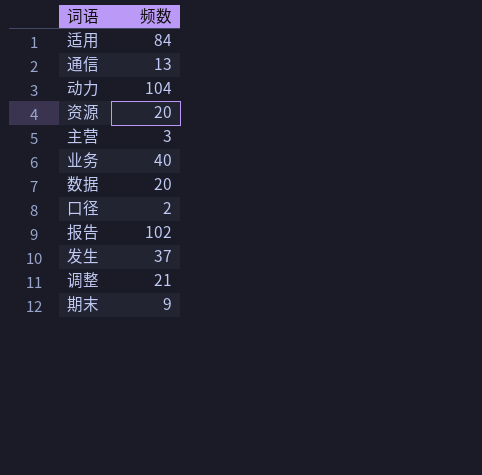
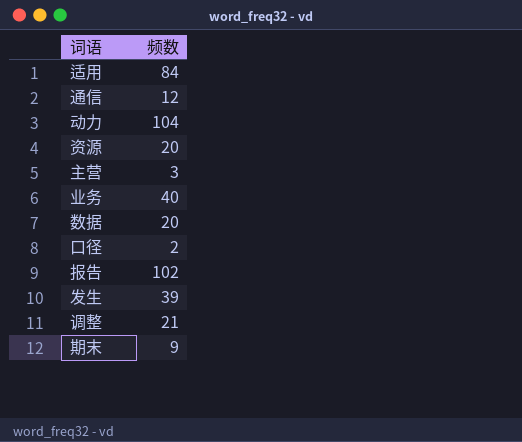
通信 | 频数: 13 -> 12
发生 | 频数: 37 -> 39

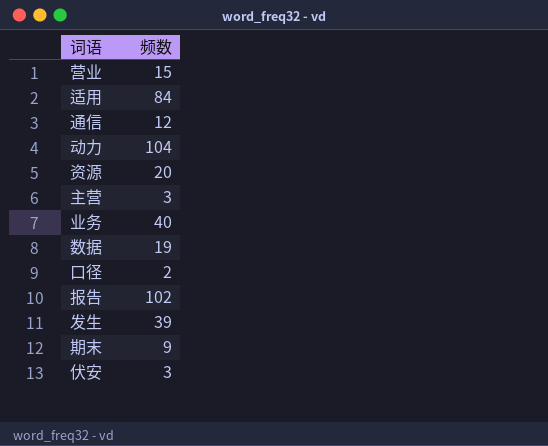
row 调整: 21 -> none
row 营业: none -> 15
数据 | 频数: 20 -> 19
row 伏安: none -> 3

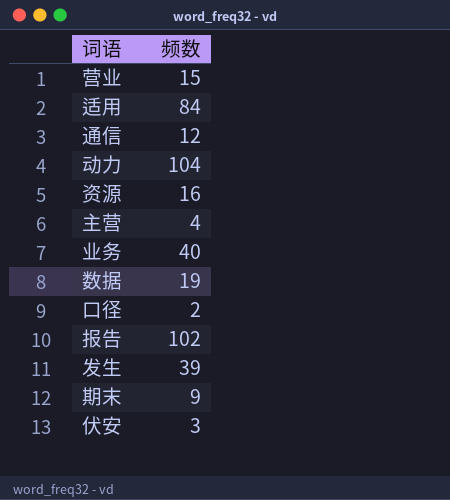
资源 | 频数: 20 -> 16
主营 | 频数: 3 -> 4

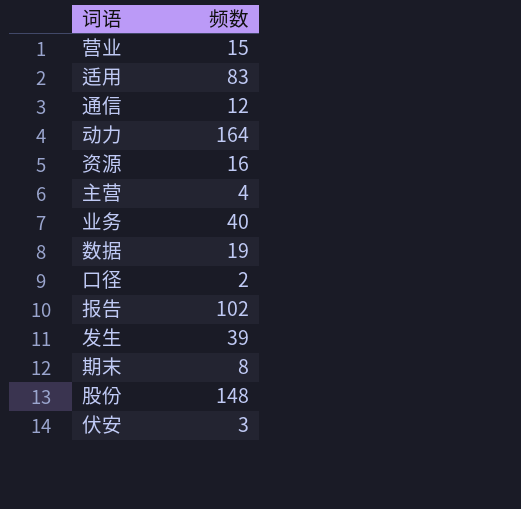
适用 | 频数: 84 -> 83
动力 | 频数: 104 -> 164
期末 | 频数: 9 -> 8
row 股份: none -> 148

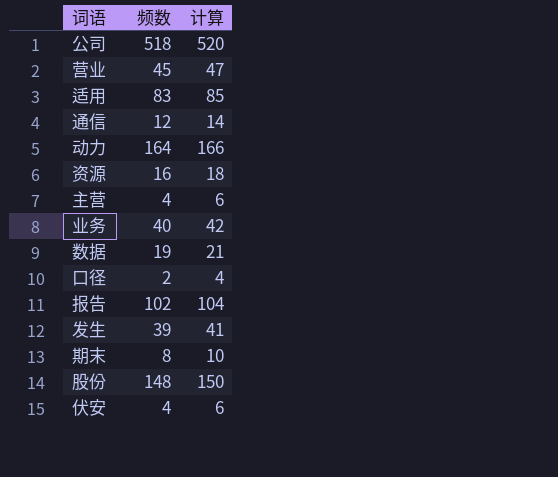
column 计算 | formula: none -> [频数] + 2
row 公司: none -> 518 | 520
营业 | 频数: 15 -> 45
伏安 | 频数: 3 -> 4

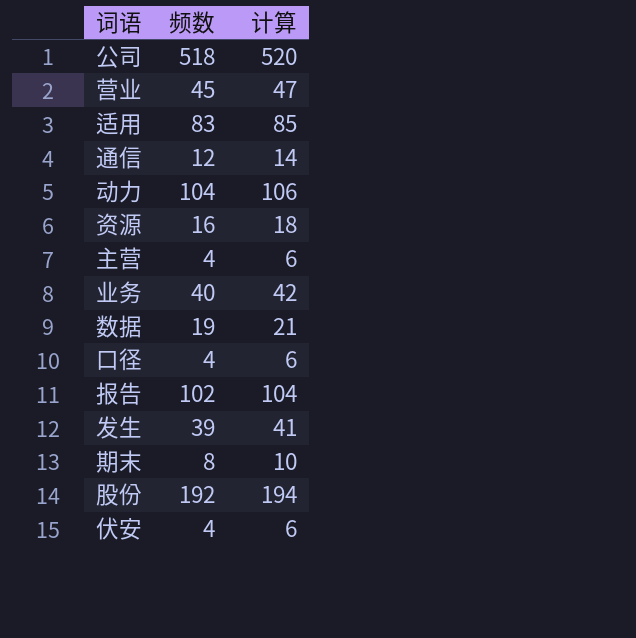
动力 | 频数: 164 -> 104
动力 | 计算: 166 -> 106
口径 | 频数: 2 -> 4
口径 | 计算: 4 -> 6
股份 | 频数: 148 -> 192
股份 | 计算: 150 -> 194

